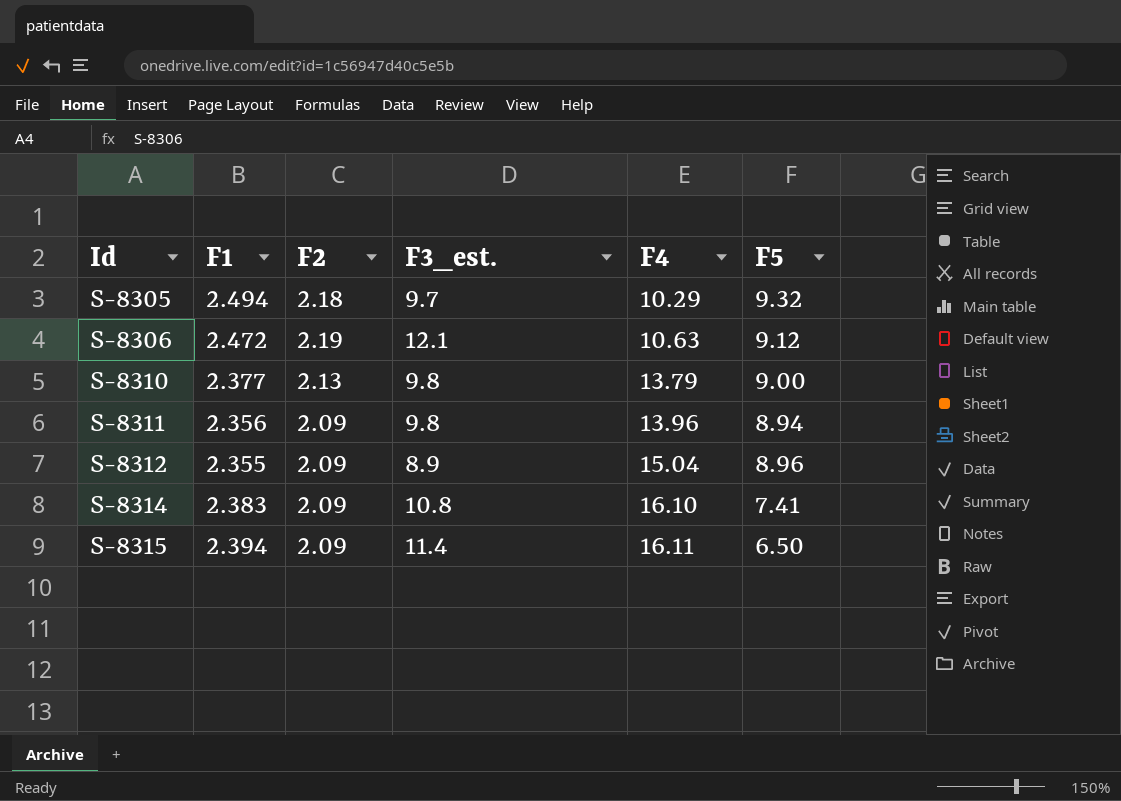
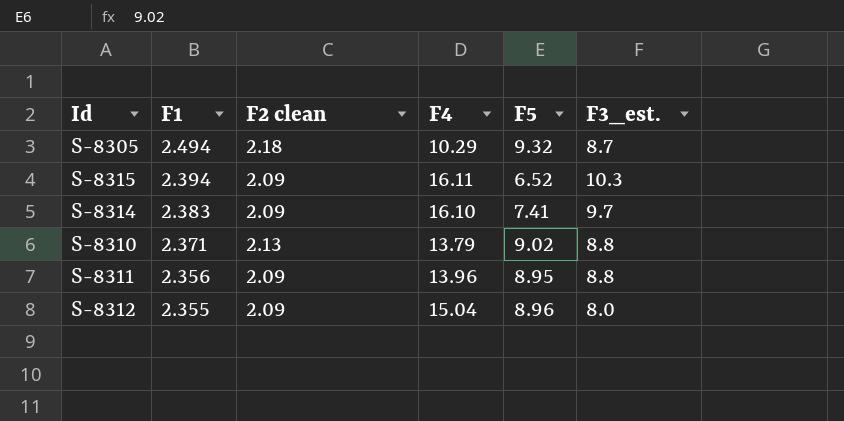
row order: Id ascending -> F1 descending
column name: F2 -> F2 clean
column F3_est. | position: 4 -> 6
row S-8306: 2.472 | 2.19 | 12.1 | 10.63 | 9.12 -> none
S-8305 | F3_est.: 9.7 -> 8.7
S-8315 | F5: 6.50 -> 6.52
S-8315 | F3_est.: 11.4 -> 10.3
S-8314 | F3_est.: 10.8 -> 9.7
S-8310 | F1: 2.377 -> 2.371
S-8310 | F5: 9.00 -> 9.02
S-8310 | F3_est.: 9.8 -> 8.8
S-8311 | F5: 8.94 -> 8.95
S-8311 | F3_est.: 9.8 -> 8.8
S-8312 | F3_est.: 8.9 -> 8.0

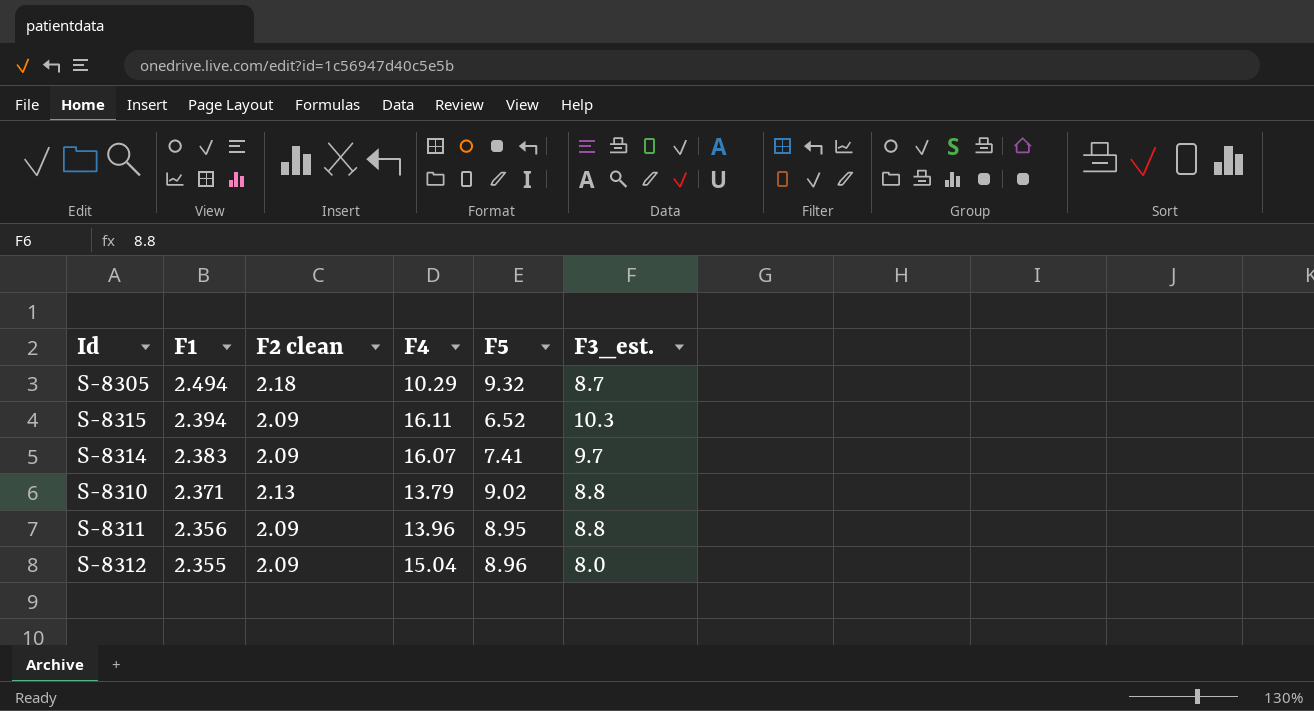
S-8314 | F4: 16.10 -> 16.07

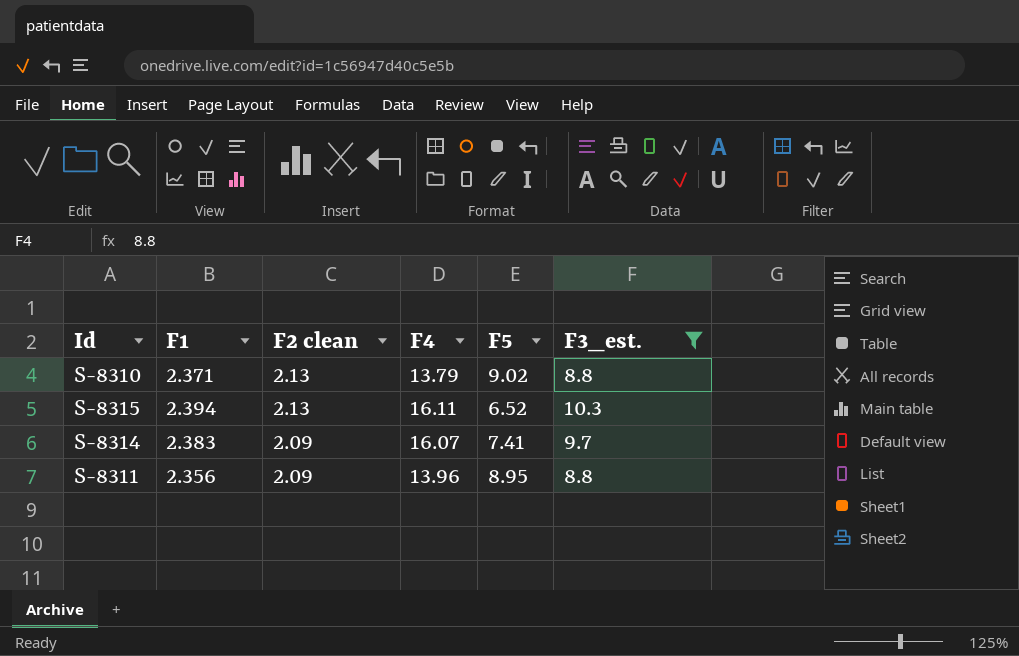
filter: none -> F3_est. >= 8.8
row order: F1 descending -> F2 clean descending
S-8315 | F2 clean: 2.09 -> 2.13

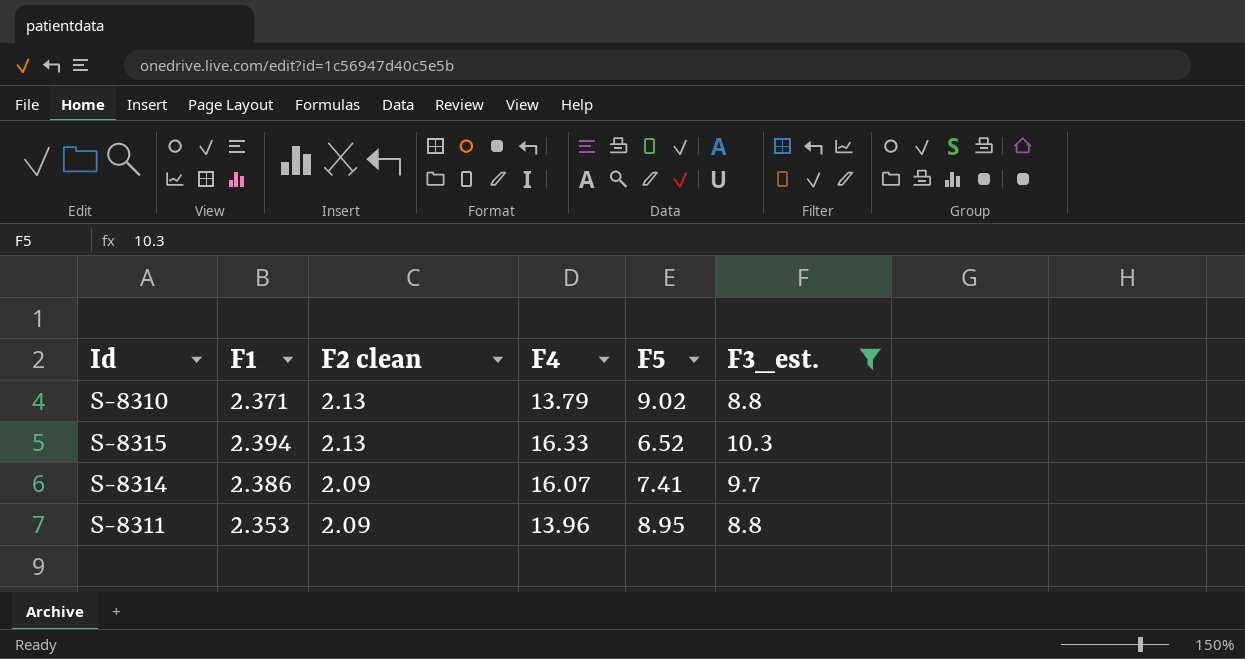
S-8315 | F4: 16.11 -> 16.33
S-8314 | F1: 2.383 -> 2.386
S-8311 | F1: 2.356 -> 2.353

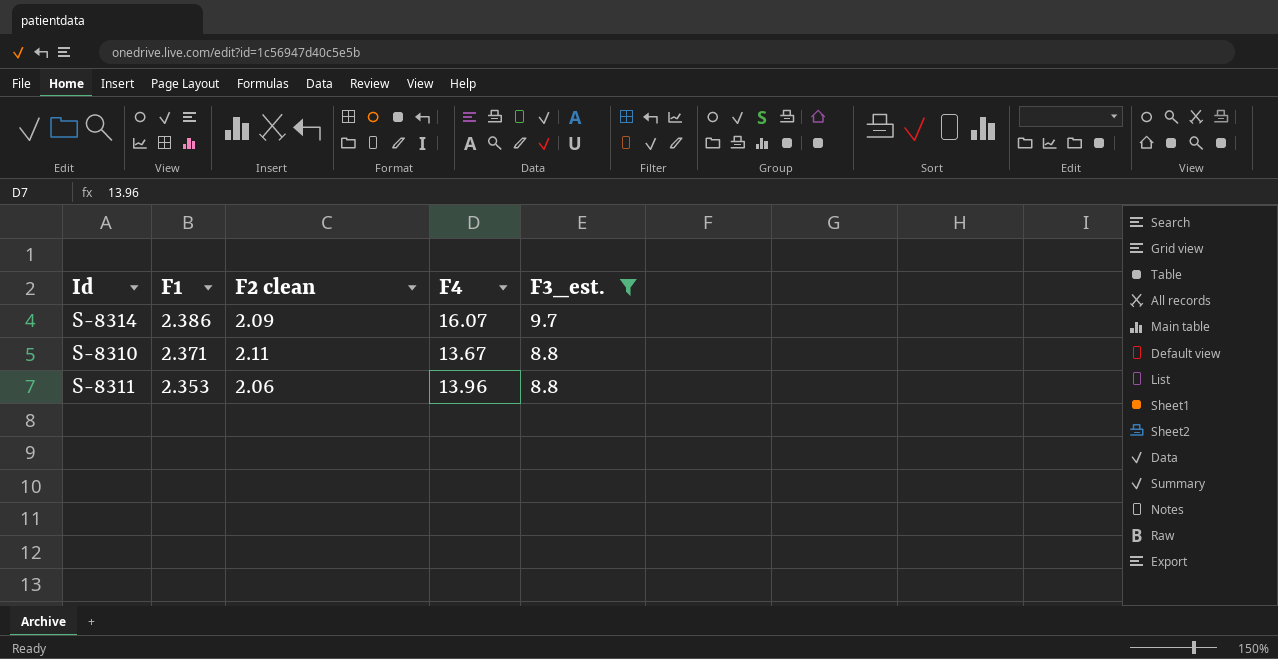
row order: F2 clean descending -> F1 descending
column F5 | position: 5 -> none
row S-8315: 2.394 | 2.13 | 16.33 | 6.52 | 10.3 -> none
S-8310 | F2 clean: 2.13 -> 2.11
S-8310 | F4: 13.79 -> 13.67
S-8311 | F2 clean: 2.09 -> 2.06

